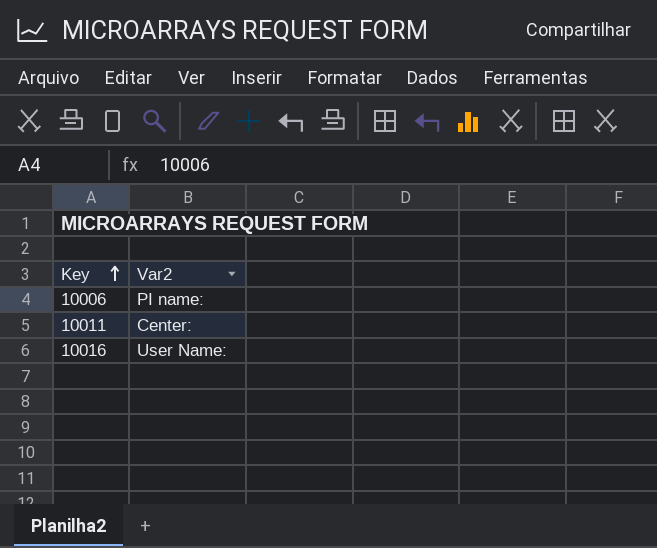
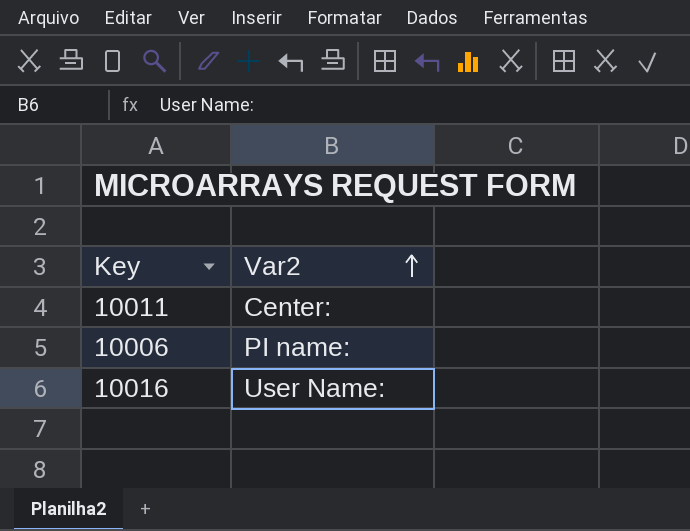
row order: Key ascending -> Var2 ascending

